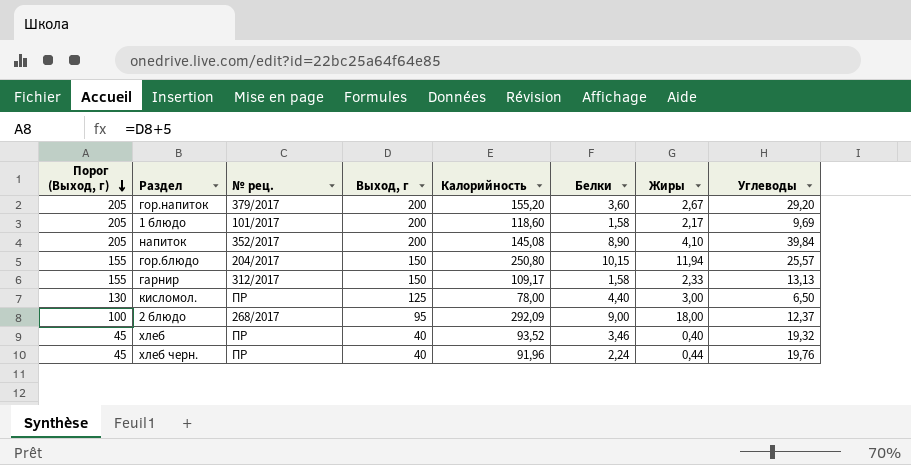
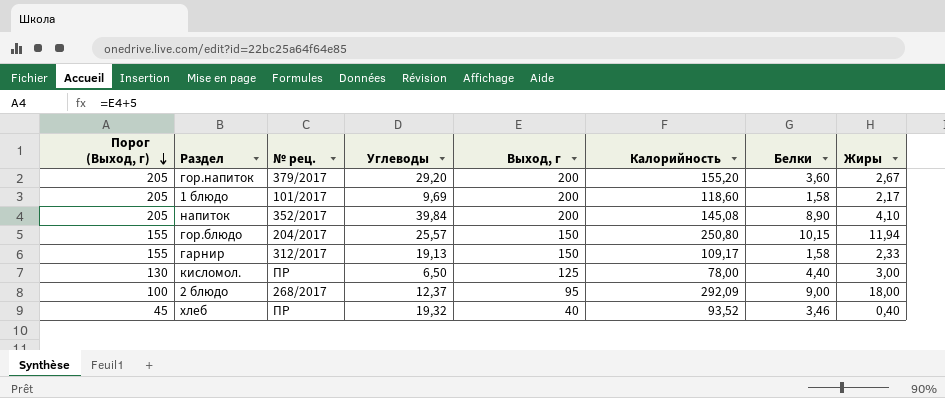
column Углеводы | position: 8 -> 4
row хлеб черн.: 45 | ПР | 40 | 91,96 | 2,24 | 0,44 | 19,76 -> none
гарнир | Углеводы: 13,13 -> 19,13

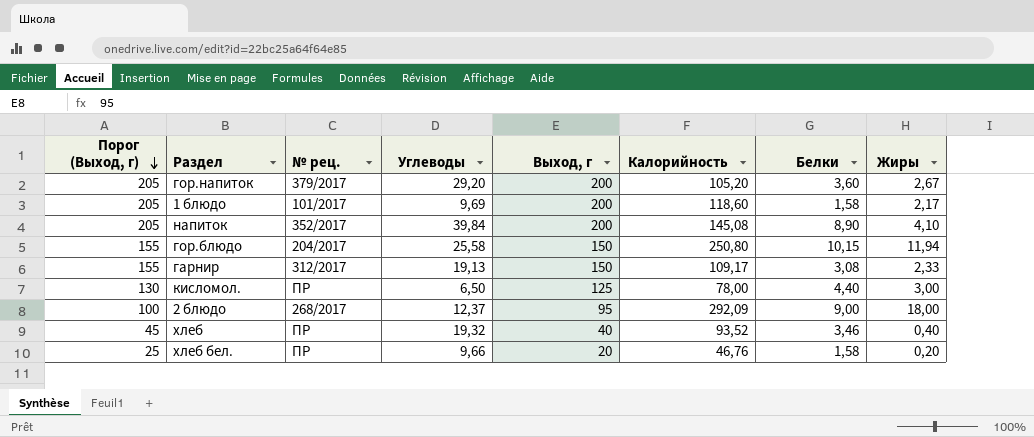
гор.напиток | Калорийность: 155,20 -> 105,20
гор.блюдо | Углеводы: 25,57 -> 25,58
гарнир | Белки: 1,58 -> 3,08
row хлеб бел.: none -> 25 | ПР | 9,66 | 20 | 46,76 | 1,58 | 0,20

